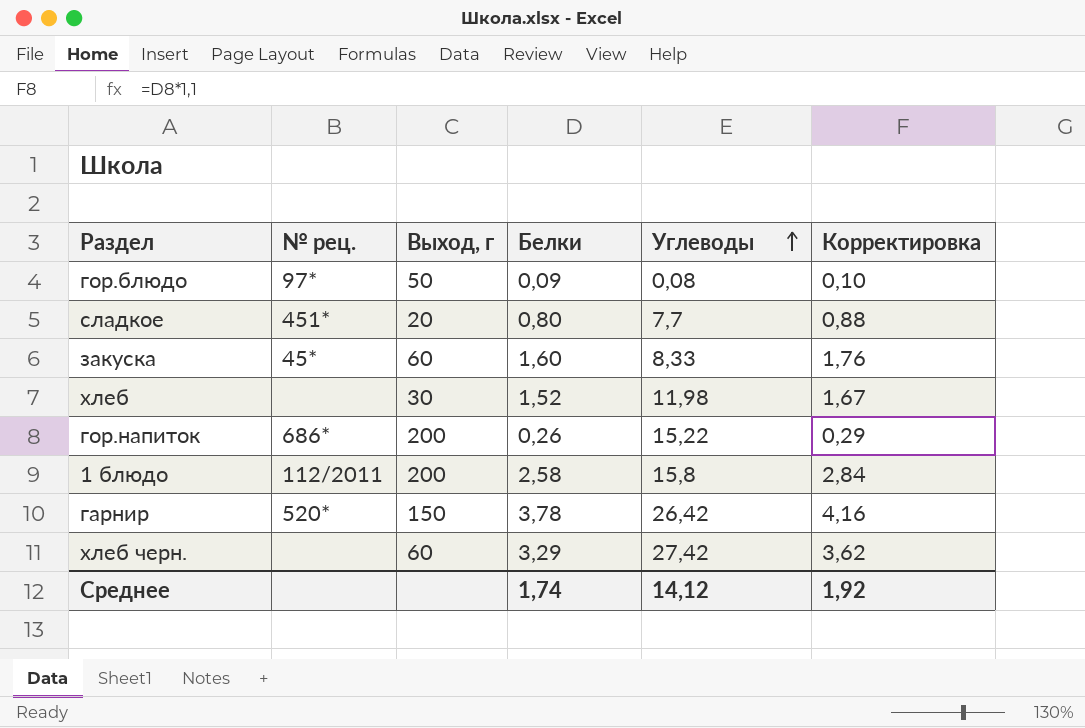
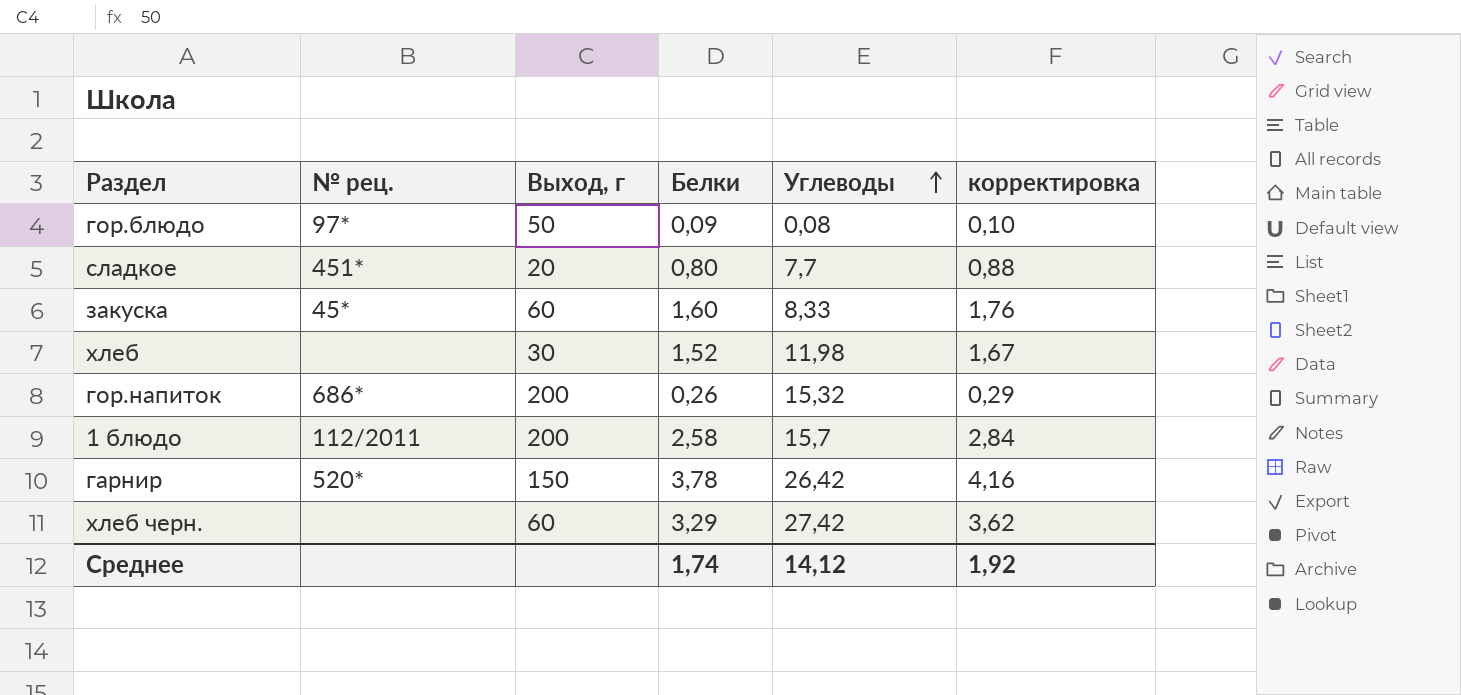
column name: Корректировка -> корректировка
гор.напиток | Углеводы: 15,22 -> 15,32
1 блюдо | Углеводы: 15,8 -> 15,7

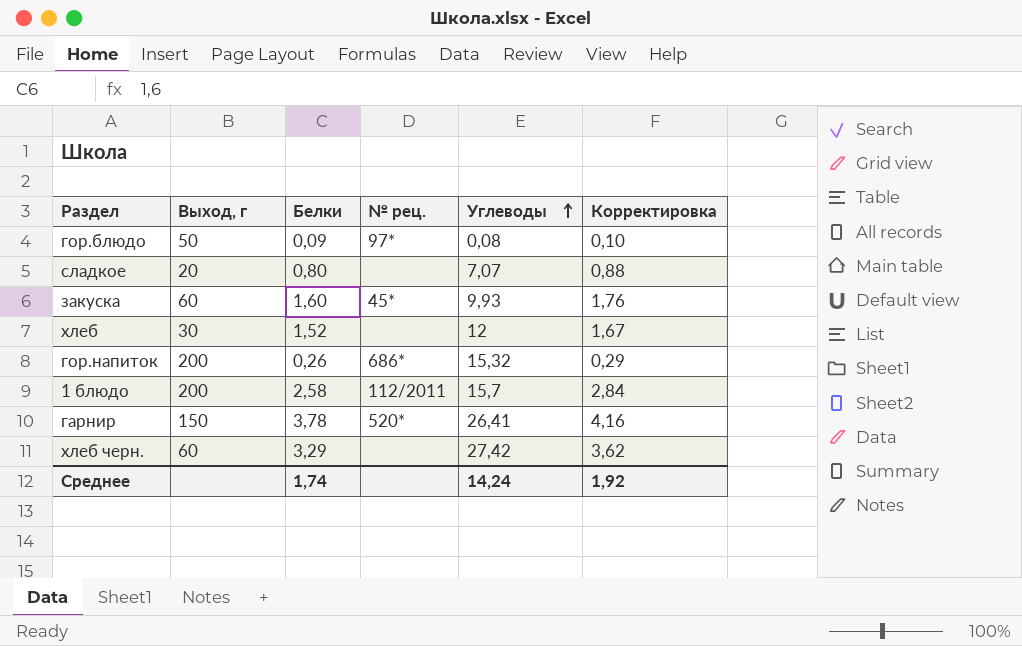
column № рец. | position: 2 -> 4
column name: корректировка -> Корректировка
сладкое | № рец.: 451* -> none
сладкое | Углеводы: 7,7 -> 7,07
закуска | Углеводы: 8,33 -> 9,93
хлеб | Углеводы: 11,98 -> 12
гарнир | Углеводы: 26,42 -> 26,41
Среднее | Углеводы: 14,12 -> 14,24

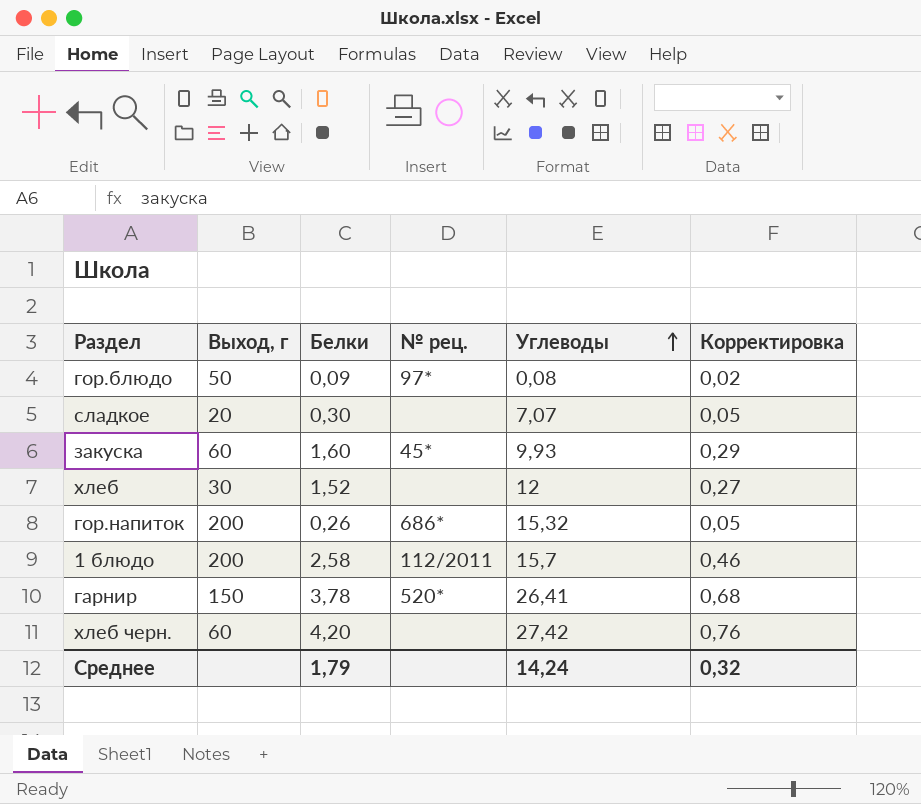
column Корректировка | formula: [Белки] * 1,1 -> [Белки] * 0,18
сладкое | Белки: 0,80 -> 0,30
хлеб черн. | Белки: 3,29 -> 4,20
Среднее | Белки: 1,74 -> 1,79
Среднее | Корректировка: 1,92 -> 0,32

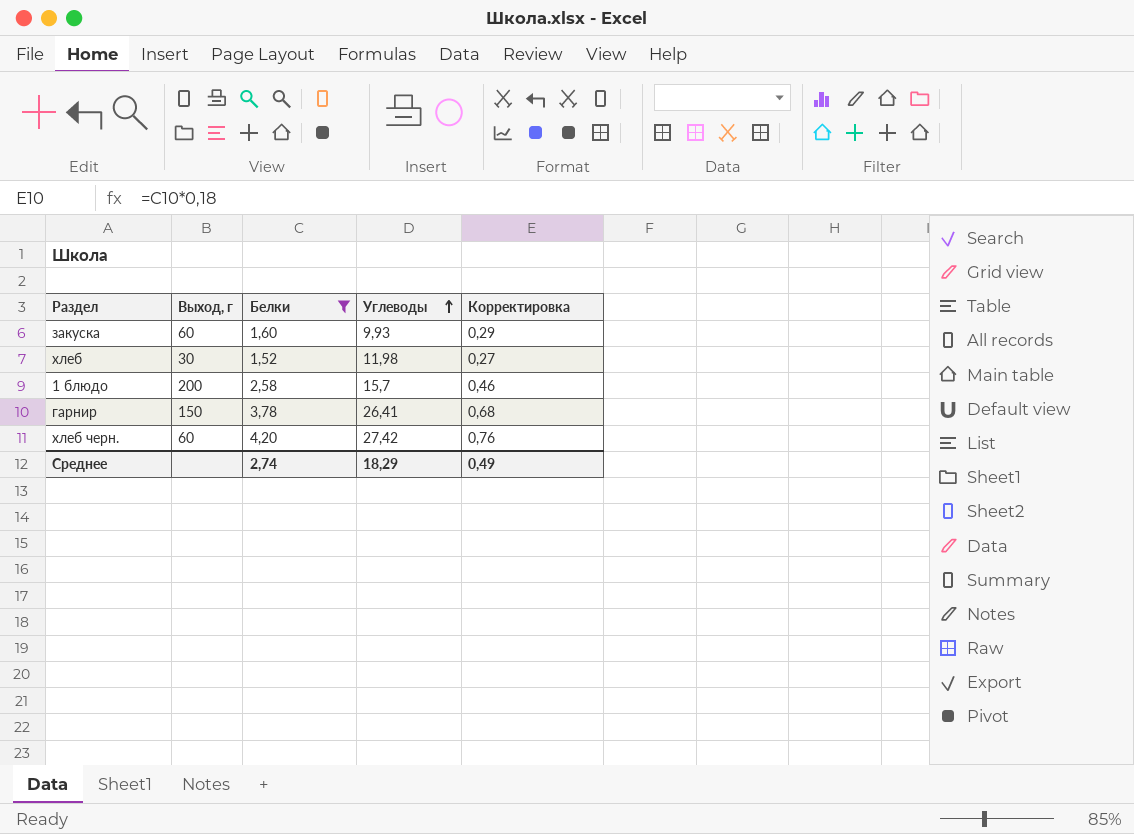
filter: none -> Белки >= 1,52
column № рец. | position: 4 -> none
хлеб | Углеводы: 12 -> 11,98
Среднее | Белки: 1,79 -> 2,74
Среднее | Углеводы: 14,24 -> 18,29
Среднее | Корректировка: 0,32 -> 0,49

